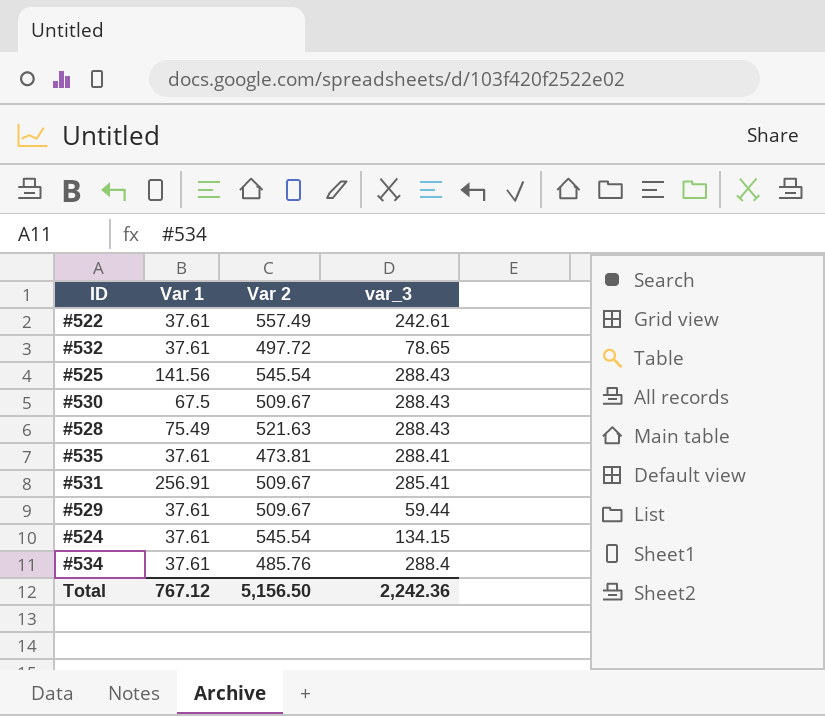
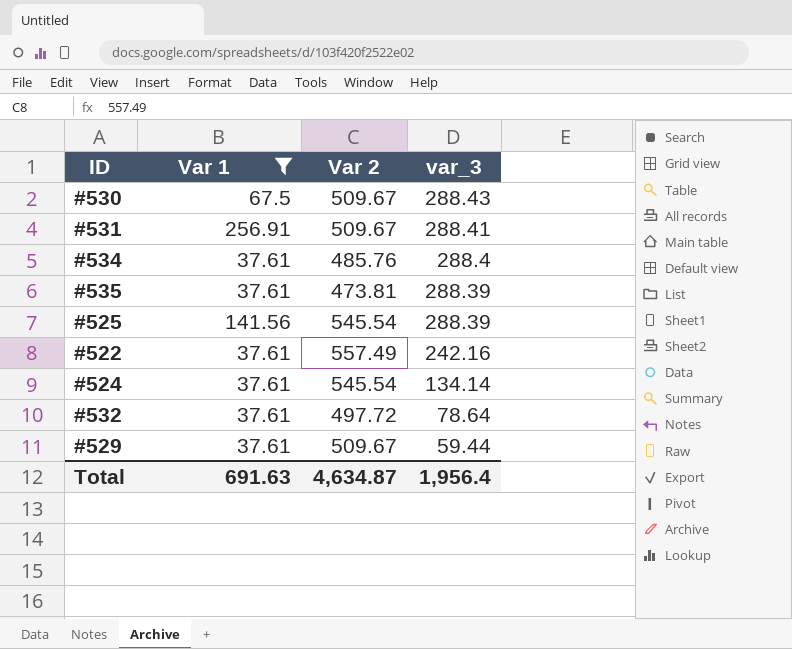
filter: none -> Var 1 != 75.49
row order: none -> var_3 descending
#531 | var_3: 285.41 -> 288.41
#535 | var_3: 288.41 -> 288.39
#525 | var_3: 288.43 -> 288.39
#522 | var_3: 242.61 -> 242.16
#524 | var_3: 134.15 -> 134.14
#532 | var_3: 78.65 -> 78.64
Total | Var 1: 767.12 -> 691.63
Total | Var 2: 5,156.50 -> 4,634.87
Total | var_3: 2,242.36 -> 1,956.4

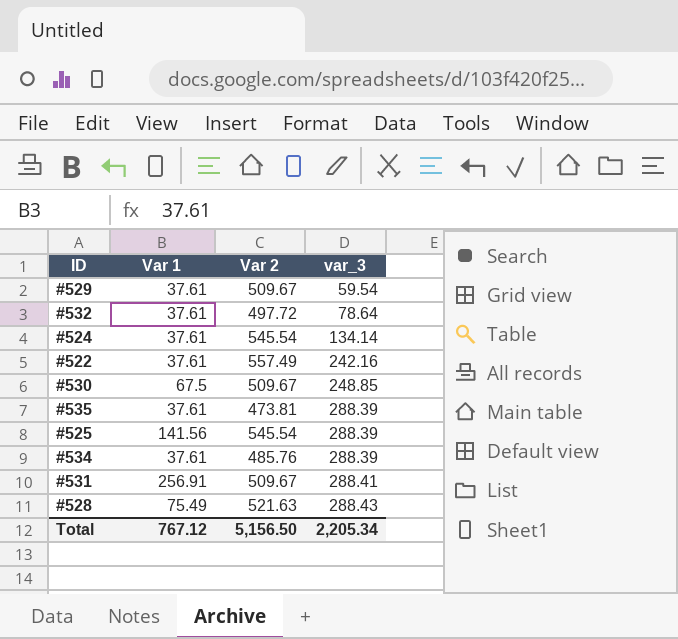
filter: Var 1 != 75.49 -> none
row order: var_3 descending -> var_3 ascending
#529 | var_3: 59.44 -> 59.54
#530 | var_3: 288.43 -> 248.85
#534 | var_3: 288.4 -> 288.39
Total | Var 1: 691.63 -> 767.12
Total | Var 2: 4,634.87 -> 5,156.50
Total | var_3: 1,956.4 -> 2,205.34

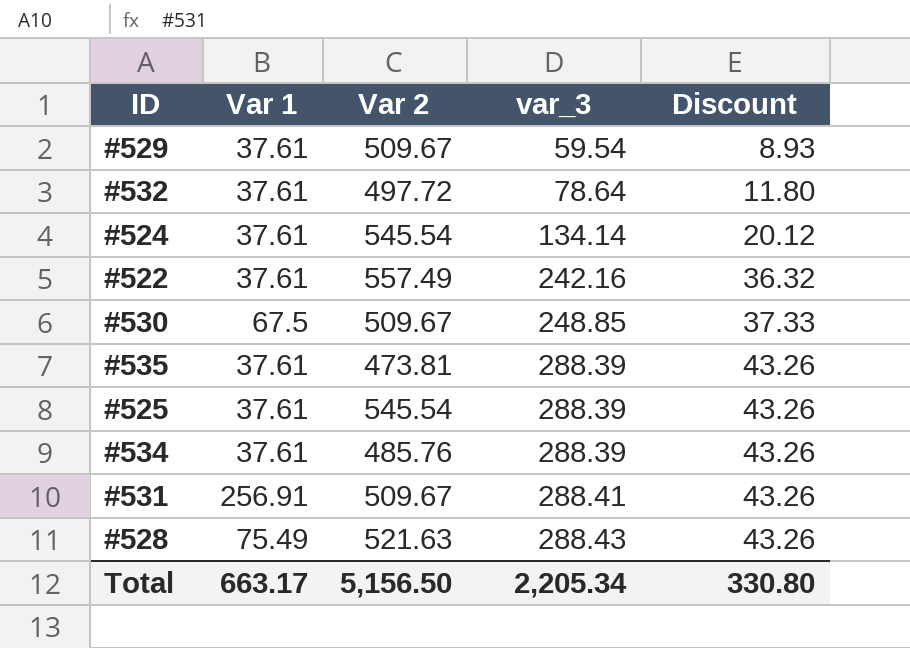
column Discount | formula: none -> [var_3] * 0.15
#525 | Var 1: 141.56 -> 37.61
Total | Var 1: 767.12 -> 663.17

